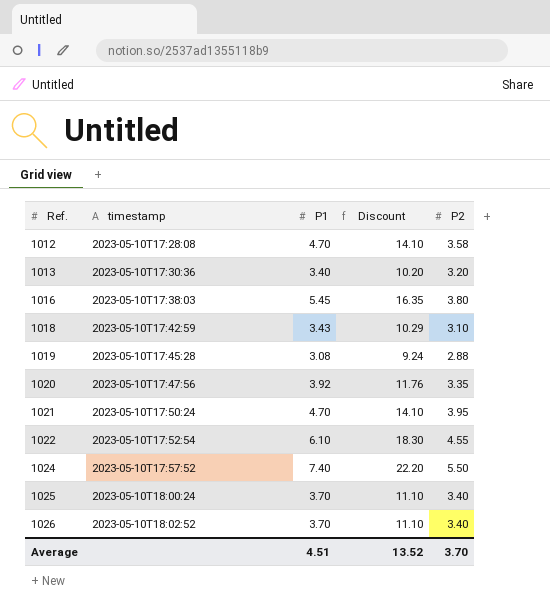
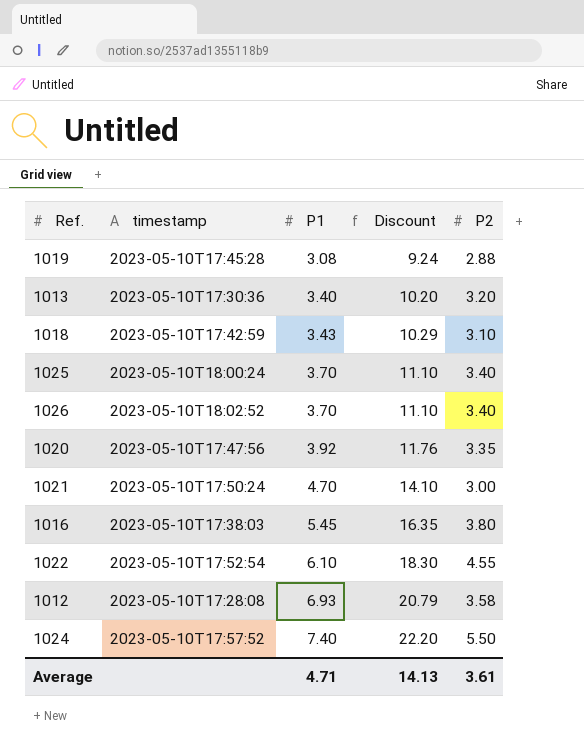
row order: Ref. ascending -> P1 ascending
1021 | P2: 3.95 -> 3.00
1012 | P1: 4.70 -> 6.93
1012 | Discount: 14.10 -> 20.79
Average | P1: 4.51 -> 4.71
Average | Discount: 13.52 -> 14.13
Average | P2: 3.70 -> 3.61

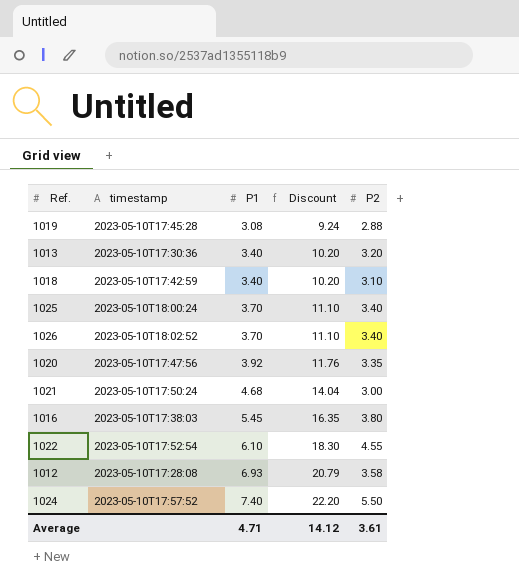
1018 | P1: 3.43 -> 3.40
1018 | Discount: 10.29 -> 10.20
1021 | P1: 4.70 -> 4.68
1021 | Discount: 14.10 -> 14.04
Average | Discount: 14.13 -> 14.12

